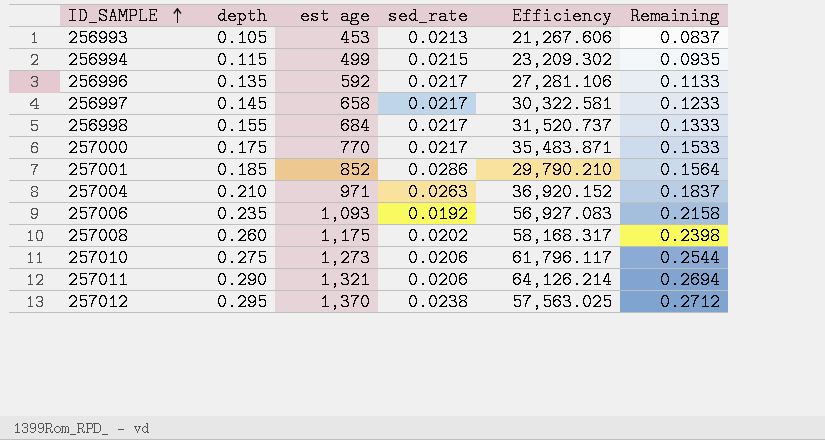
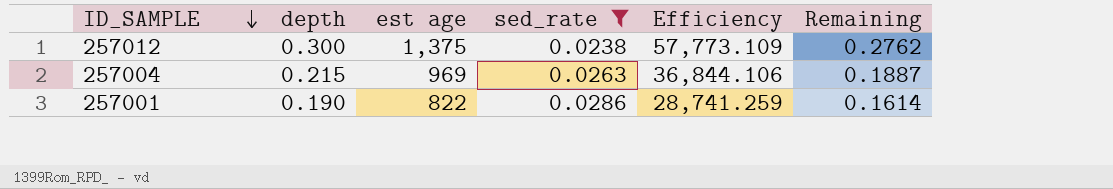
filter: none -> sed_rate >= 0.0238
row order: ID_SAMPLE ascending -> ID_SAMPLE descending
257012 | depth: 0.295 -> 0.300
257012 | est age: 1,370 -> 1,375
257012 | Efficiency: 57,563.025 -> 57,773.109
257012 | Remaining: 0.2712 -> 0.2762
257004 | depth: 0.210 -> 0.215
257004 | est age: 971 -> 969
257004 | Efficiency: 36,920.152 -> 36,844.106
257004 | Remaining: 0.1837 -> 0.1887
257001 | depth: 0.185 -> 0.190
257001 | est age: 852 -> 822
257001 | Efficiency: 29,790.210 -> 28,741.259
257001 | Remaining: 0.1564 -> 0.1614

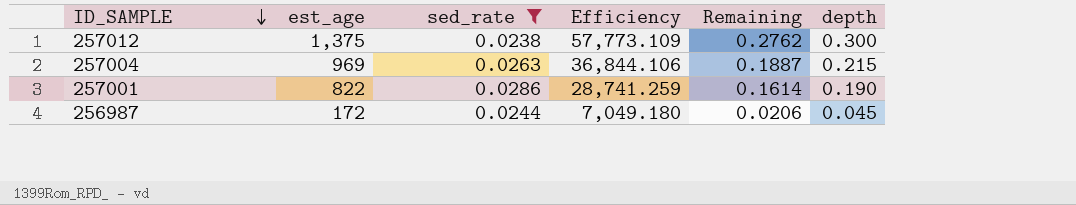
column name: est age -> est_age
column depth | position: 2 -> 6
row 256987: none -> 172 | 0.0244 | 7,049.180 | 0.0206 | 0.045

